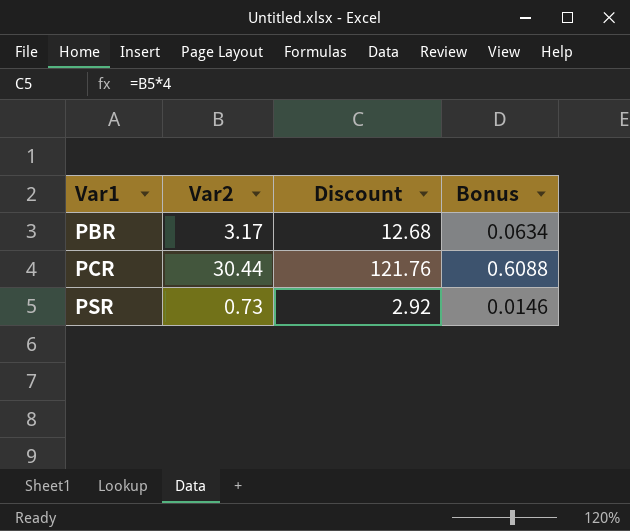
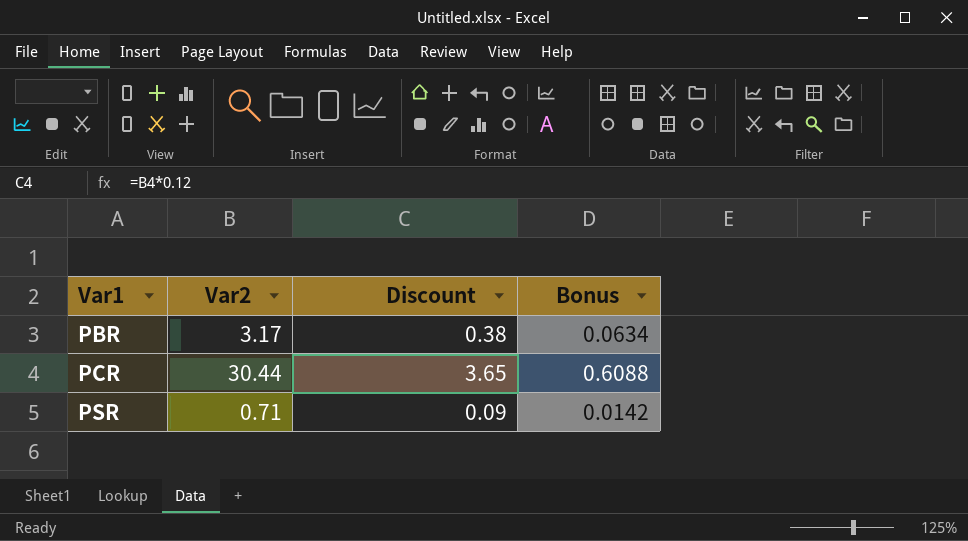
column Discount | formula: [Var2] * 4 -> [Var2] * 0.12
PSR | Var2: 0.73 -> 0.71
PSR | Bonus: 0.0146 -> 0.0142

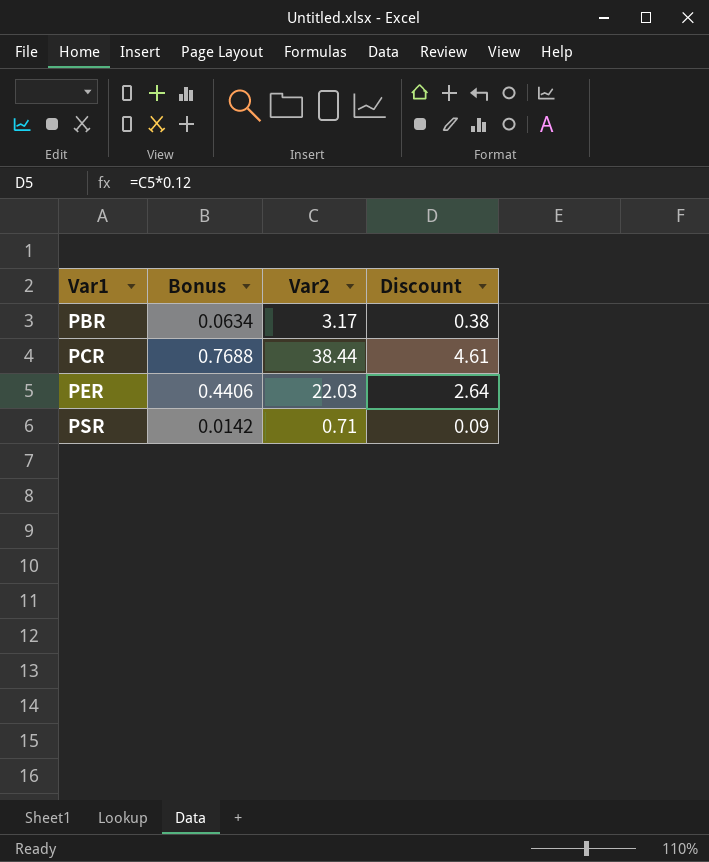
column Bonus | position: 4 -> 2
PCR | Bonus: 0.6088 -> 0.7688
PCR | Var2: 30.44 -> 38.44
PCR | Discount: 3.65 -> 4.61
row PER: none -> 0.4406 | 22.03 | 2.64

